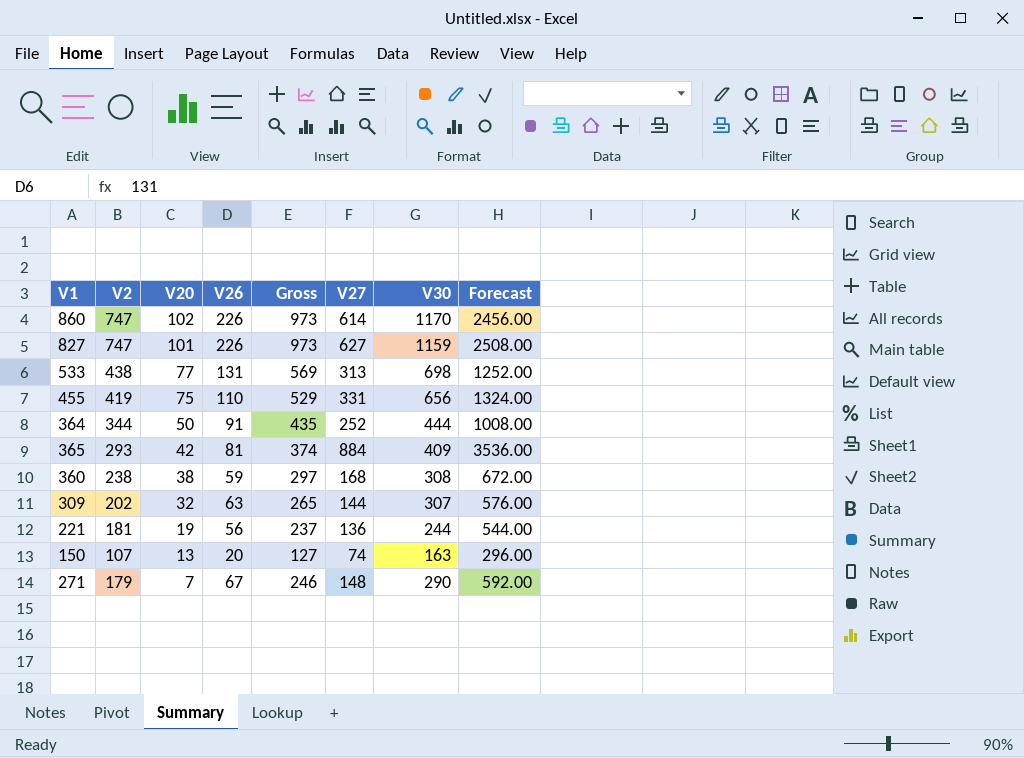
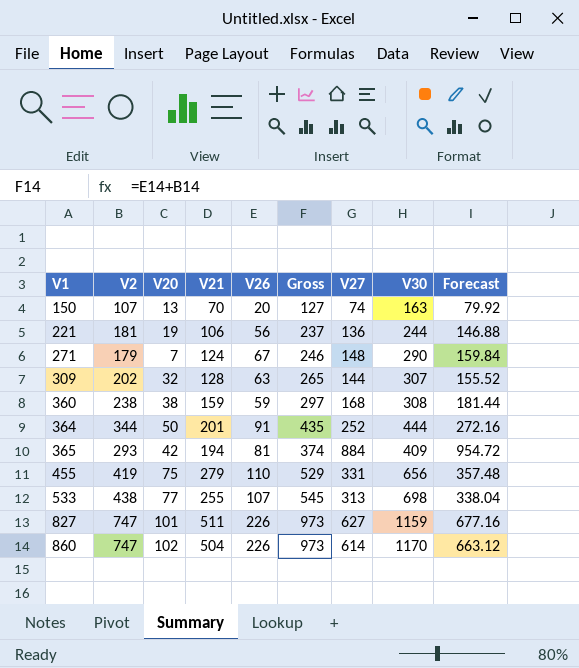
row order: V20 descending -> V1 ascending
column V21 | position: none -> 4
column Forecast | formula: [V27] * 4 -> [V27] * 1.08
533 | V26: 131 -> 107
533 | Gross: 569 -> 545

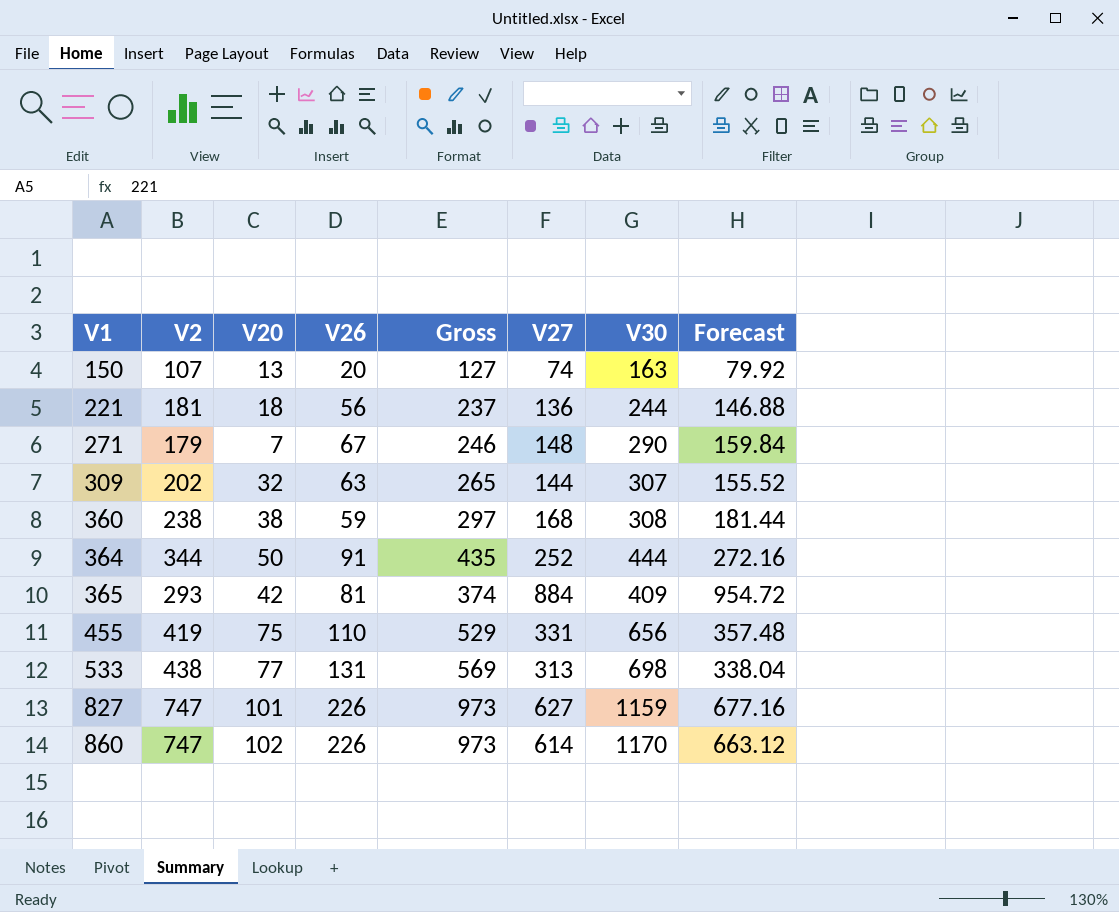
column V21 | position: 4 -> none
221 | V20: 19 -> 18
533 | V26: 107 -> 131
533 | Gross: 545 -> 569

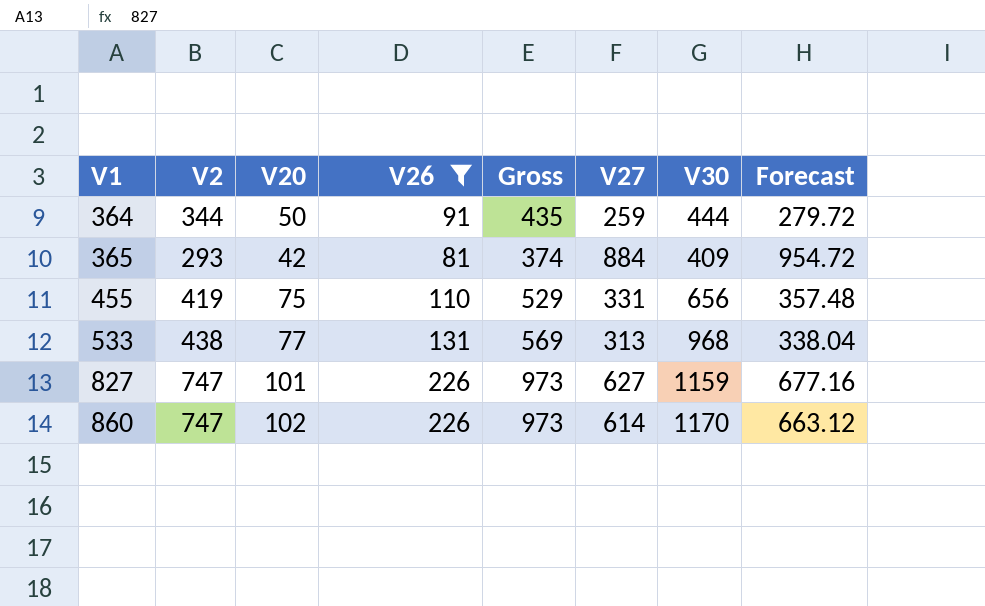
filter: none -> V26 >= 81
364 | V27: 252 -> 259
364 | Forecast: 272.16 -> 279.72
533 | V30: 698 -> 968

